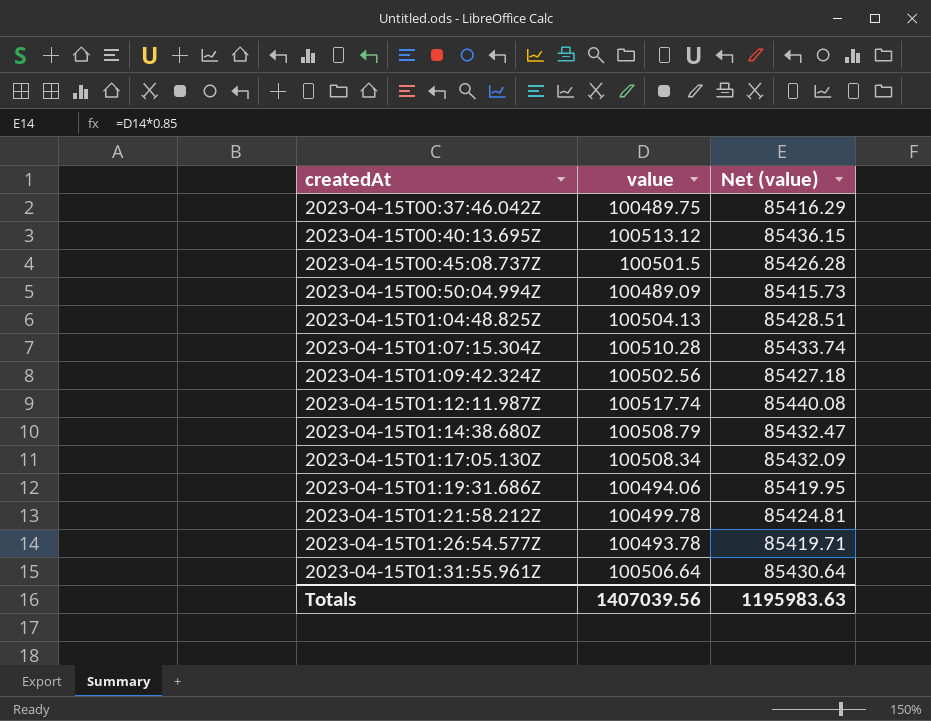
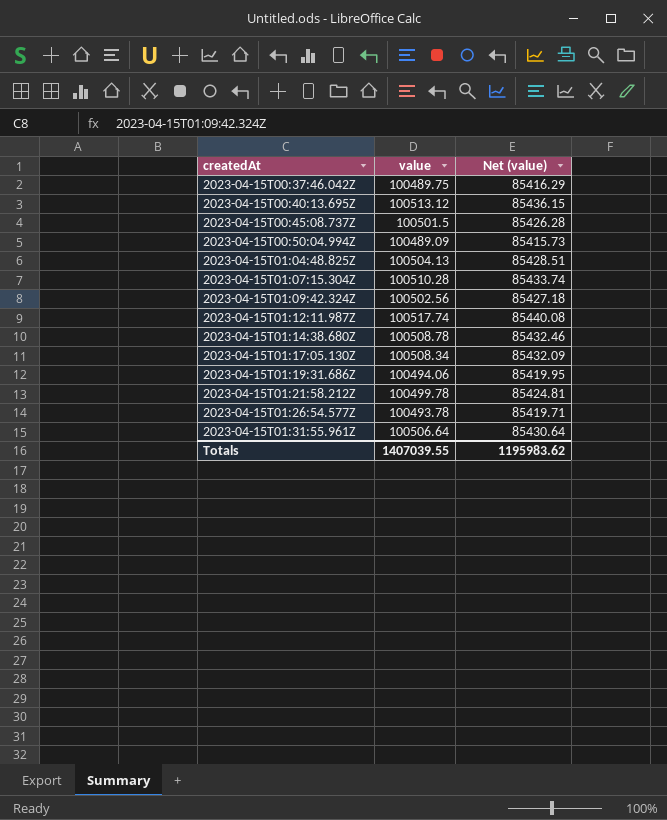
2023-04-15T01:14:38.680Z | value: 100508.79 -> 100508.78
2023-04-15T01:14:38.680Z | Net (value): 85432.47 -> 85432.46
Totals | value: 1407039.56 -> 1407039.55
Totals | Net (value): 1195983.63 -> 1195983.62

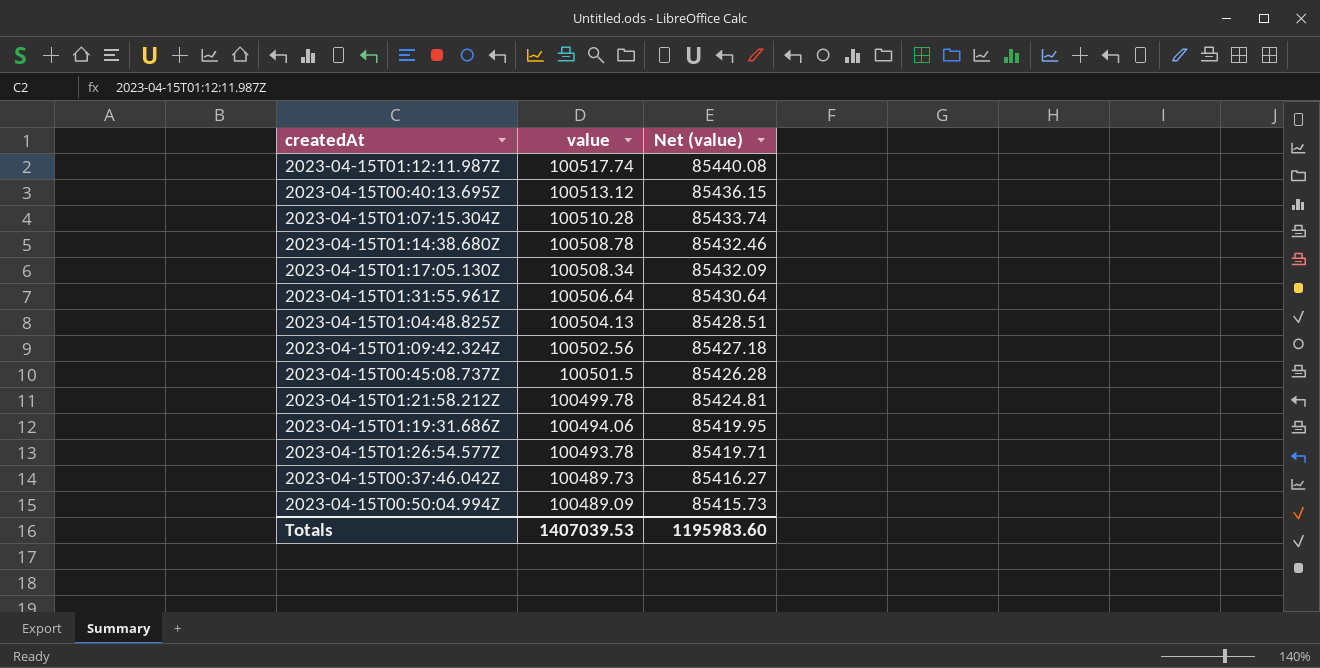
row order: createdAt ascending -> value descending
2023-04-15T00:37:46.042Z | value: 100489.75 -> 100489.73
2023-04-15T00:37:46.042Z | Net (value): 85416.29 -> 85416.27
Totals | value: 1407039.55 -> 1407039.53
Totals | Net (value): 1195983.62 -> 1195983.60

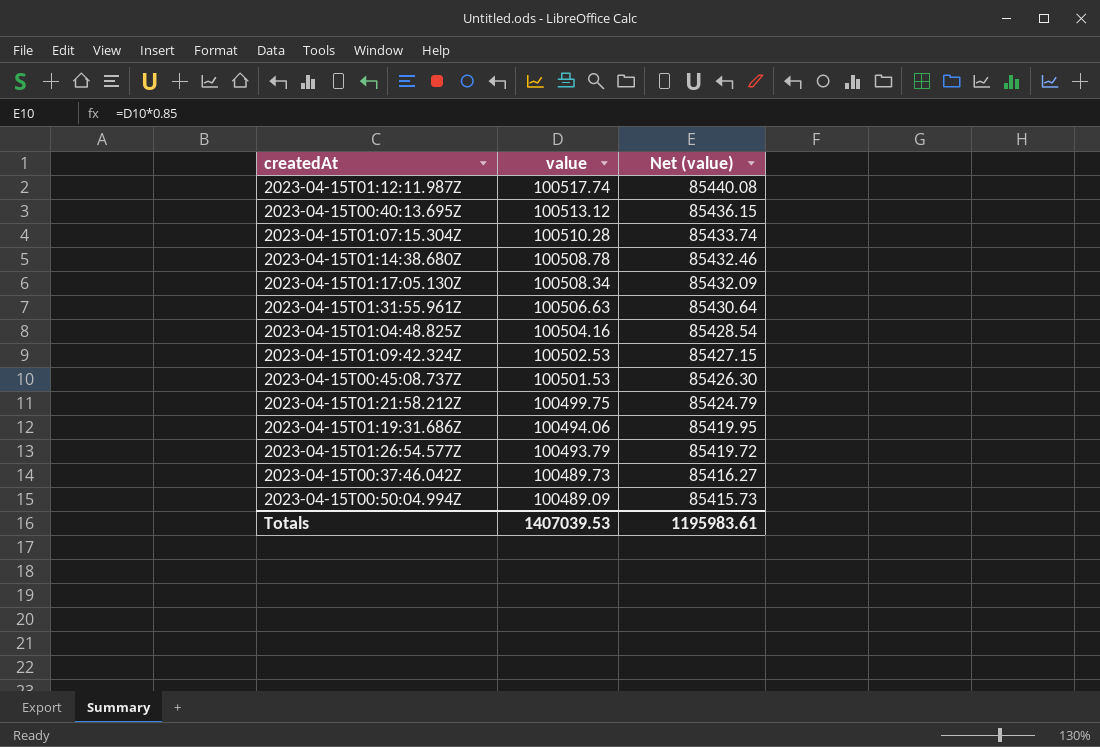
2023-04-15T01:31:55.961Z | value: 100506.64 -> 100506.63
2023-04-15T01:04:48.825Z | value: 100504.13 -> 100504.16
2023-04-15T01:04:48.825Z | Net (value): 85428.51 -> 85428.54
2023-04-15T01:09:42.324Z | value: 100502.56 -> 100502.53
2023-04-15T01:09:42.324Z | Net (value): 85427.18 -> 85427.15
2023-04-15T00:45:08.737Z | value: 100501.5 -> 100501.53
2023-04-15T00:45:08.737Z | Net (value): 85426.28 -> 85426.30
2023-04-15T01:21:58.212Z | value: 100499.78 -> 100499.75
2023-04-15T01:21:58.212Z | Net (value): 85424.81 -> 85424.79
2023-04-15T01:26:54.577Z | value: 100493.78 -> 100493.79
2023-04-15T01:26:54.577Z | Net (value): 85419.71 -> 85419.72
Totals | Net (value): 1195983.60 -> 1195983.61

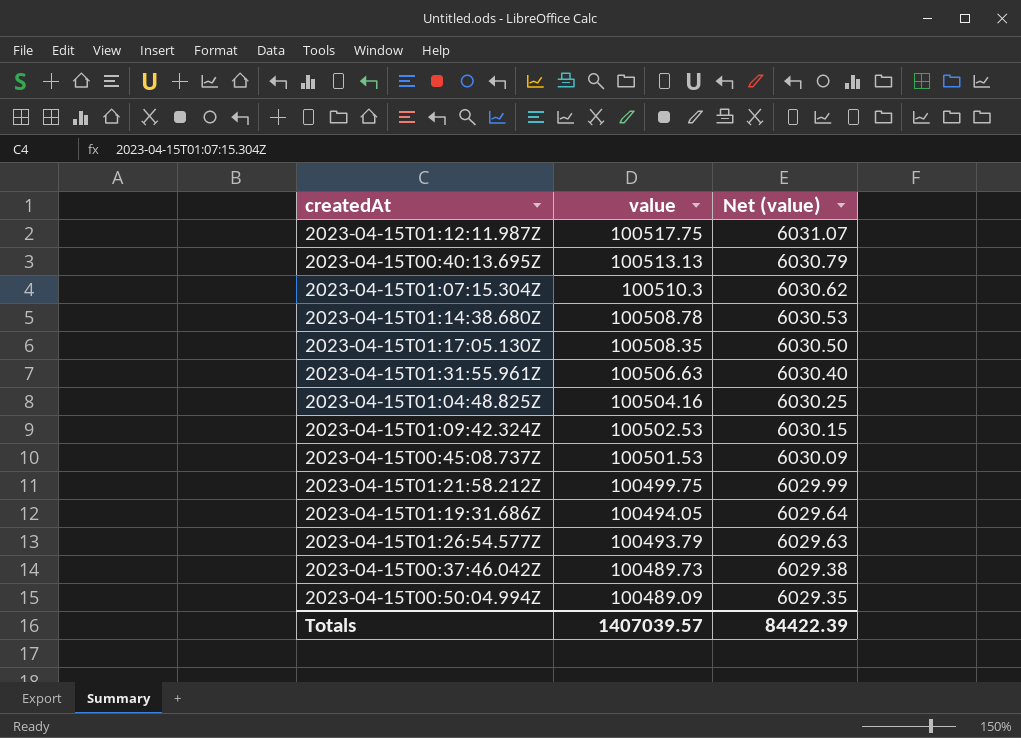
column Net (value) | formula: [value] * 0.85 -> [value] * 0.06
2023-04-15T01:12:11.987Z | value: 100517.74 -> 100517.75
2023-04-15T00:40:13.695Z | value: 100513.12 -> 100513.13
2023-04-15T01:07:15.304Z | value: 100510.28 -> 100510.3
2023-04-15T01:17:05.130Z | value: 100508.34 -> 100508.35
2023-04-15T01:19:31.686Z | value: 100494.06 -> 100494.05
Totals | value: 1407039.53 -> 1407039.57
Totals | Net (value): 1195983.61 -> 84422.39

